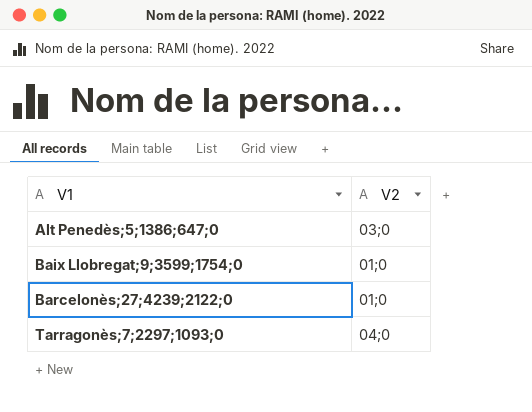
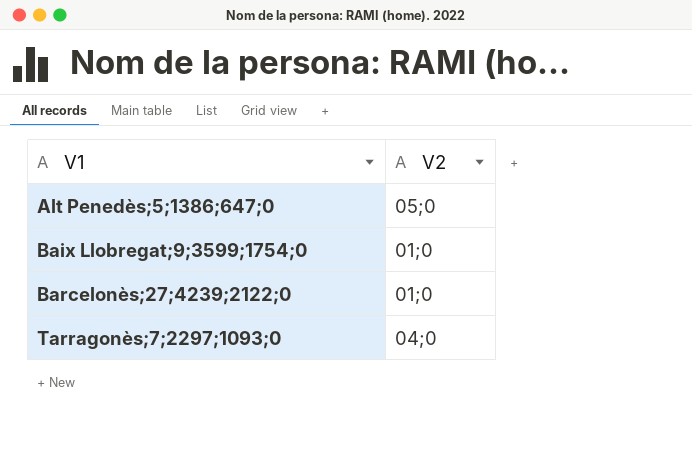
Alt Penedès;5;1386;647;0 | V2: 03;0 -> 05;0

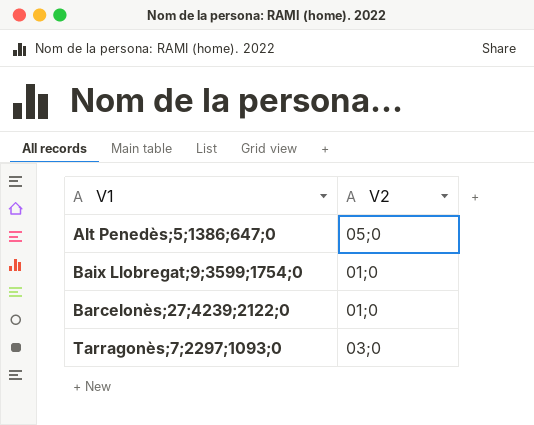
Tarragonès;7;2297;1093;0 | V2: 04;0 -> 03;0

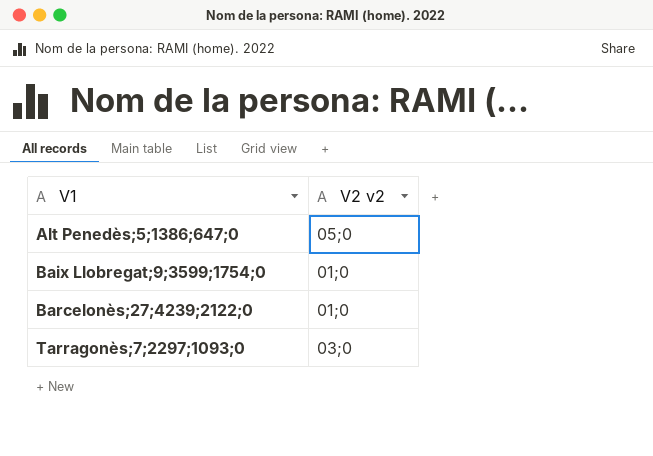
column name: V2 -> V2 v2

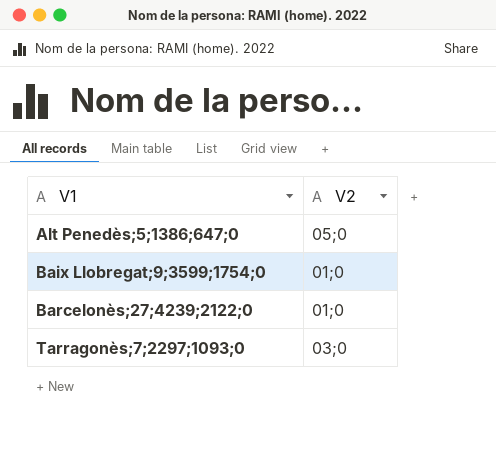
column name: V2 v2 -> V2

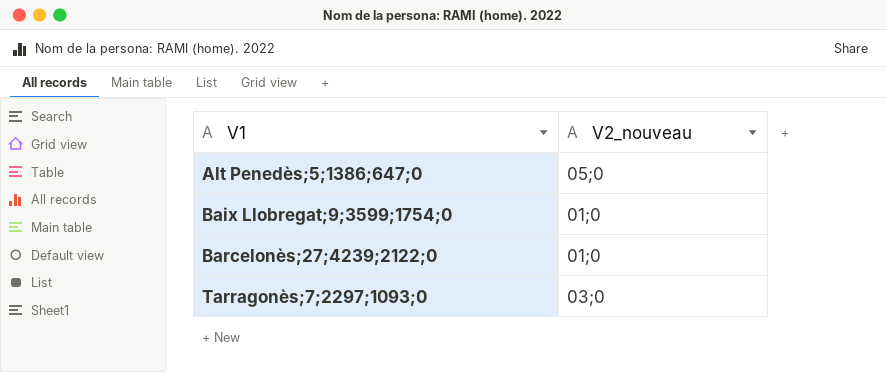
column name: V2 -> V2_nouveau

